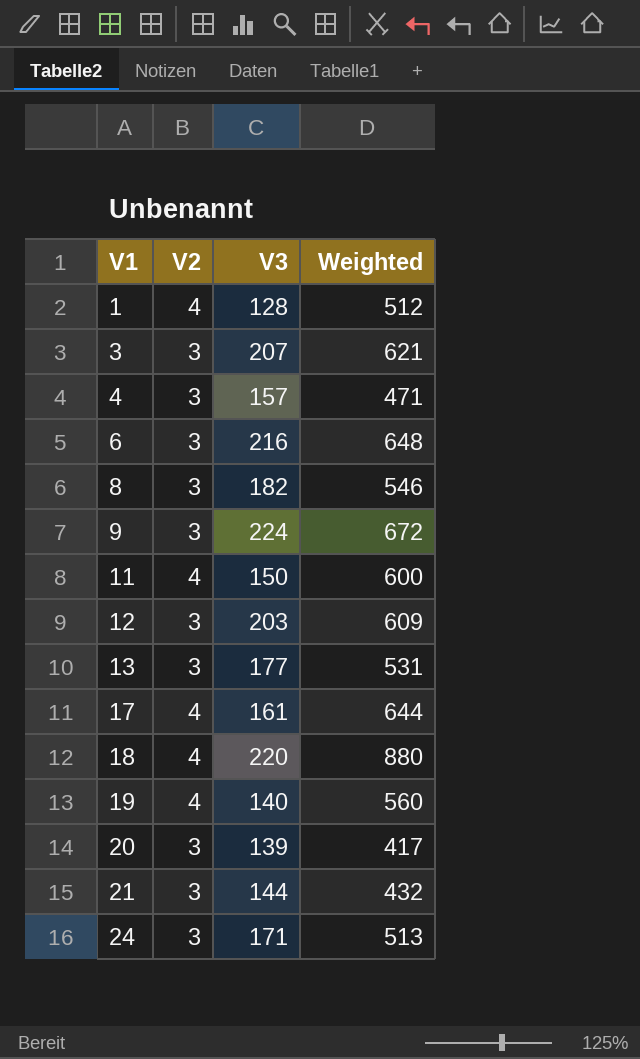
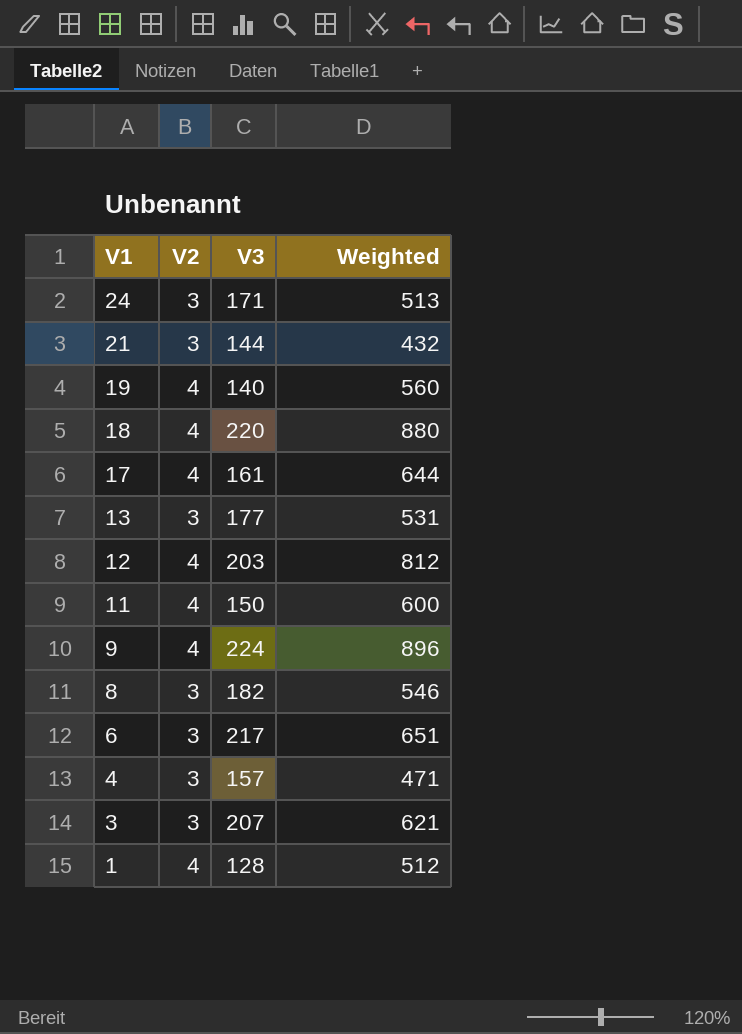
row order: V1 ascending -> V1 descending
row 20: 3 | 139 | 417 -> none
12 | V2: 3 -> 4
12 | Weighted: 609 -> 812
9 | V2: 3 -> 4
9 | Weighted: 672 -> 896
6 | V3: 216 -> 217
6 | Weighted: 648 -> 651

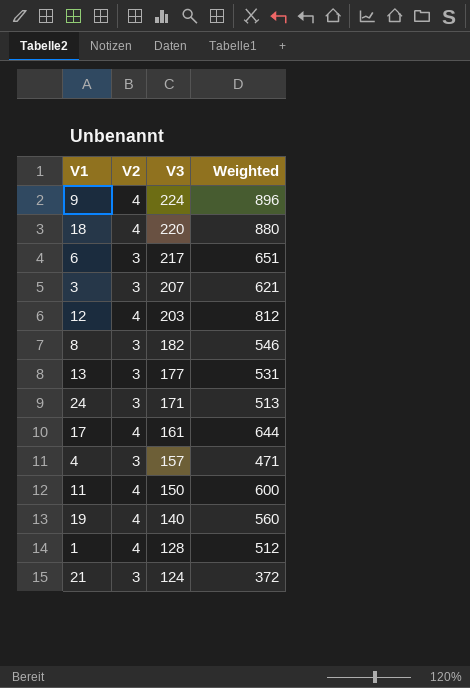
row order: V1 descending -> V3 descending
21 | V3: 144 -> 124
21 | Weighted: 432 -> 372

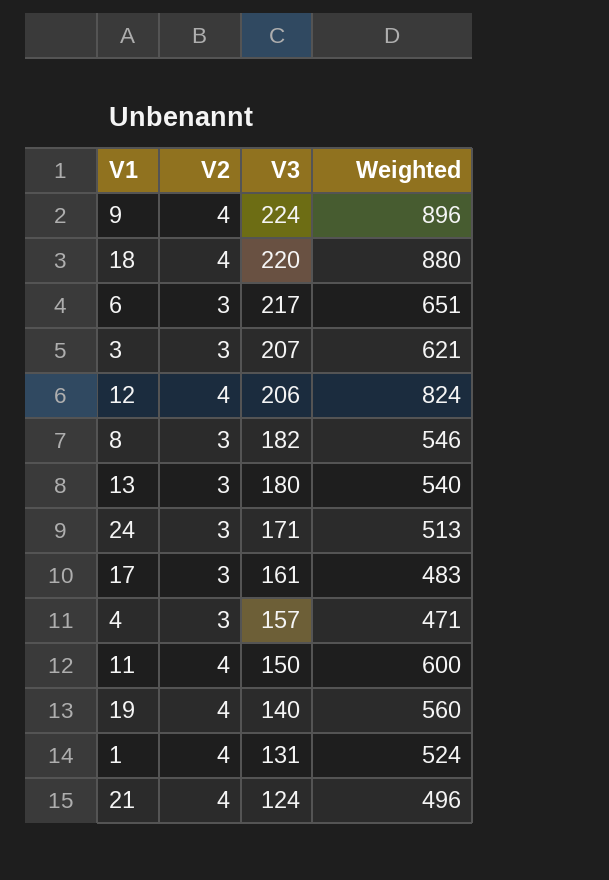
12 | V3: 203 -> 206
12 | Weighted: 812 -> 824
13 | V3: 177 -> 180
13 | Weighted: 531 -> 540
17 | V2: 4 -> 3
17 | Weighted: 644 -> 483
1 | V3: 128 -> 131
1 | Weighted: 512 -> 524
21 | V2: 3 -> 4
21 | Weighted: 372 -> 496

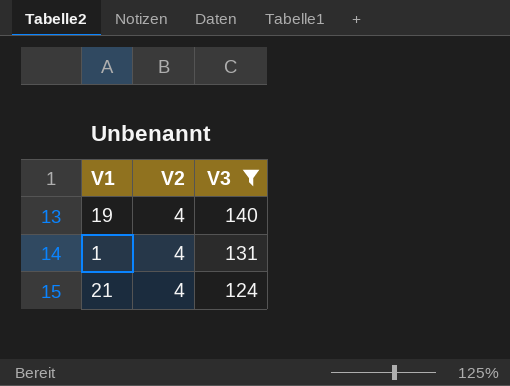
filter: none -> V3 <= 140
column Weighted | formula: [V2] * [V3] -> none

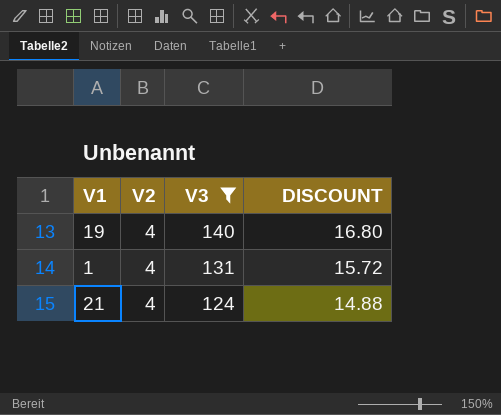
column DISCOUNT | formula: none -> [V3] * 0.12

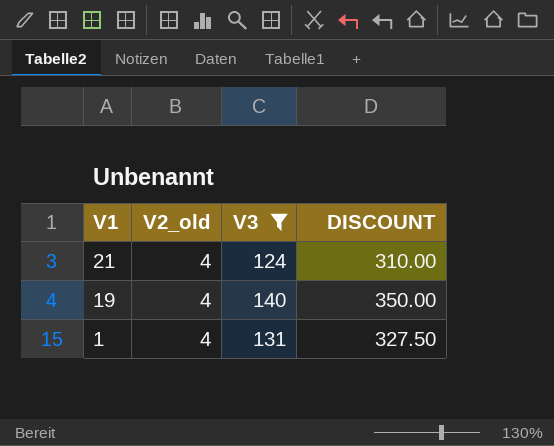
row order: V3 descending -> V1 descending
column name: V2 -> V2_old
column DISCOUNT | formula: [V3] * 0.12 -> [V3] * 2.5

